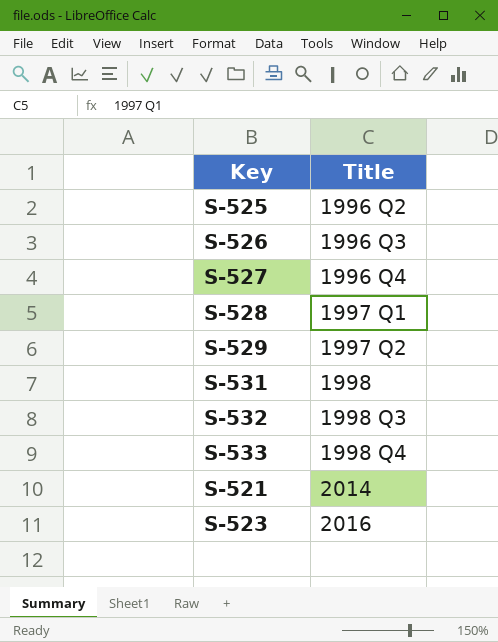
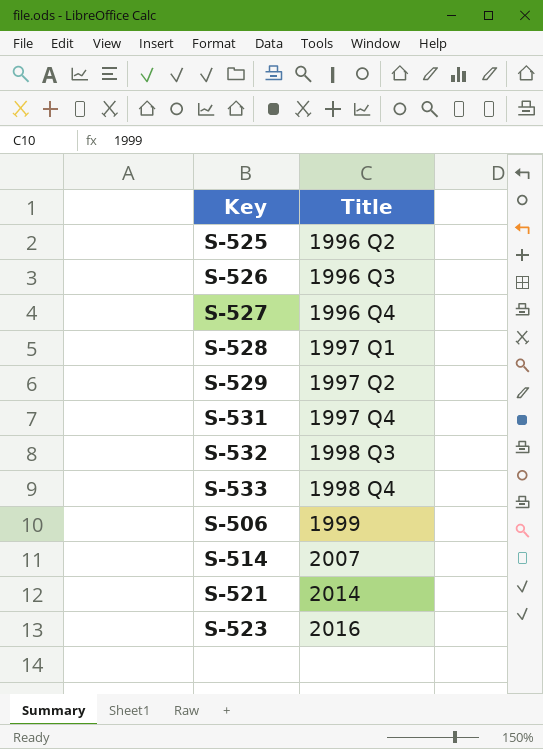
S-531 | Title: 1998 -> 1997 Q4
row S-506: none -> 1999
row S-514: none -> 2007

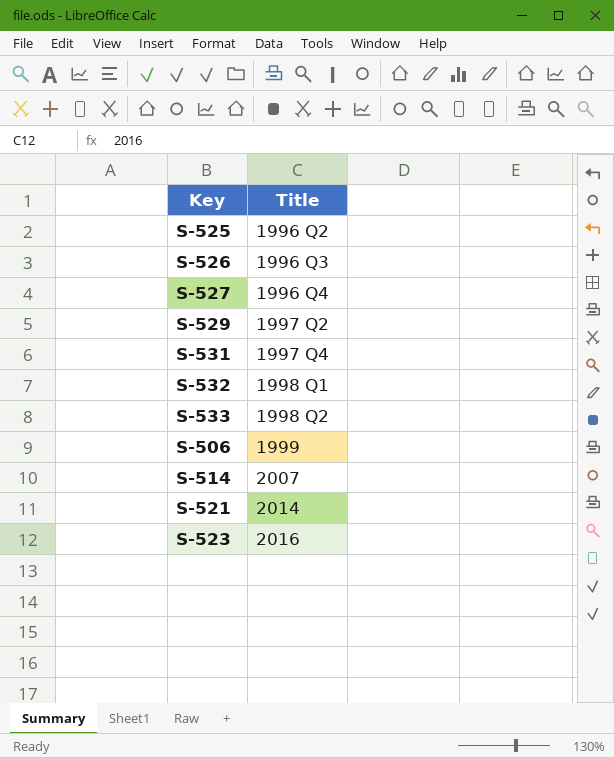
row S-528: 1997 Q1 -> none
S-532 | Title: 1998 Q3 -> 1998 Q1
S-533 | Title: 1998 Q4 -> 1998 Q2

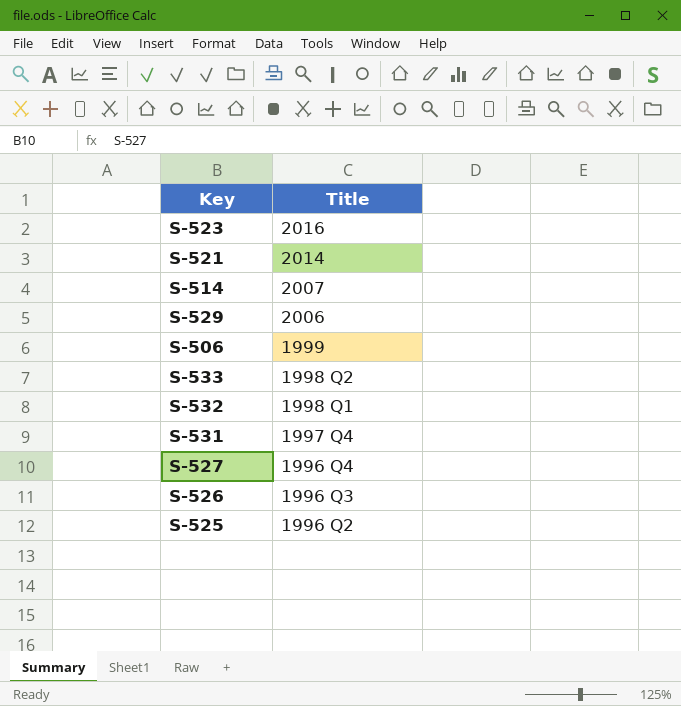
row order: Title ascending -> Title descending
S-529 | Title: 1997 Q2 -> 2006

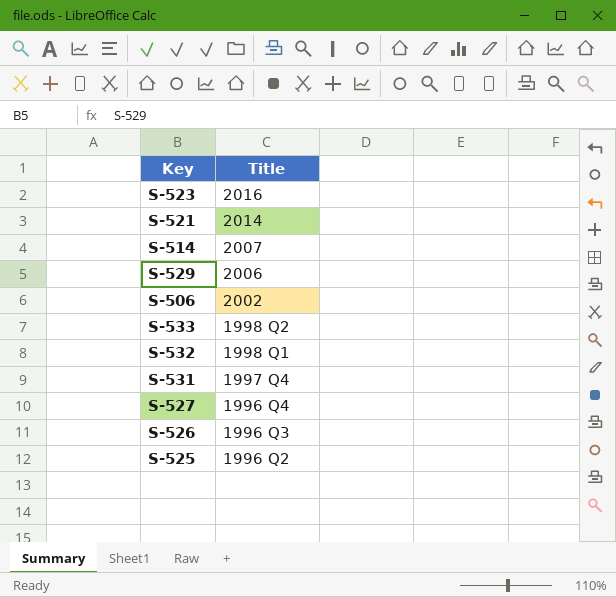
S-506 | Title: 1999 -> 2002

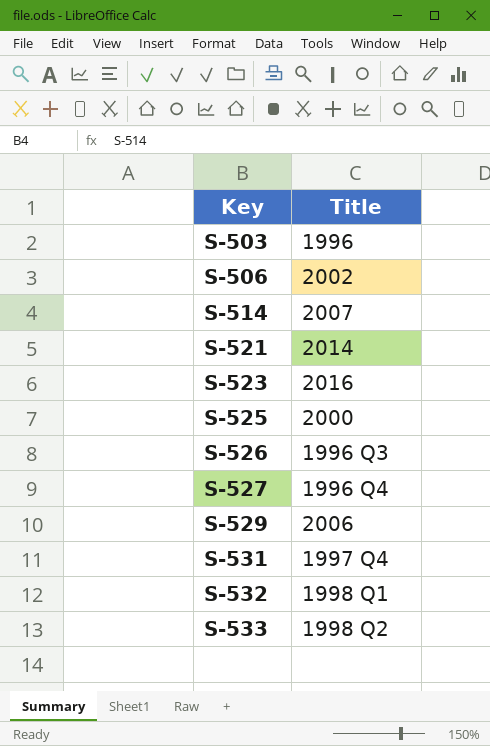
row order: Title descending -> Key ascending
row S-503: none -> 1996
S-525 | Title: 1996 Q2 -> 2000

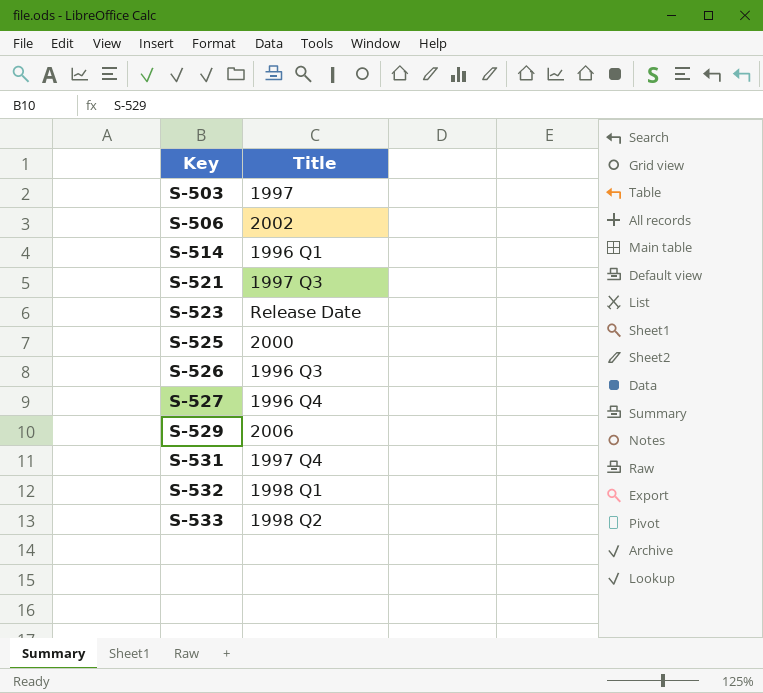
S-503 | Title: 1996 -> 1997
S-514 | Title: 2007 -> 1996 Q1
S-521 | Title: 2014 -> 1997 Q3
S-523 | Title: 2016 -> Release Date

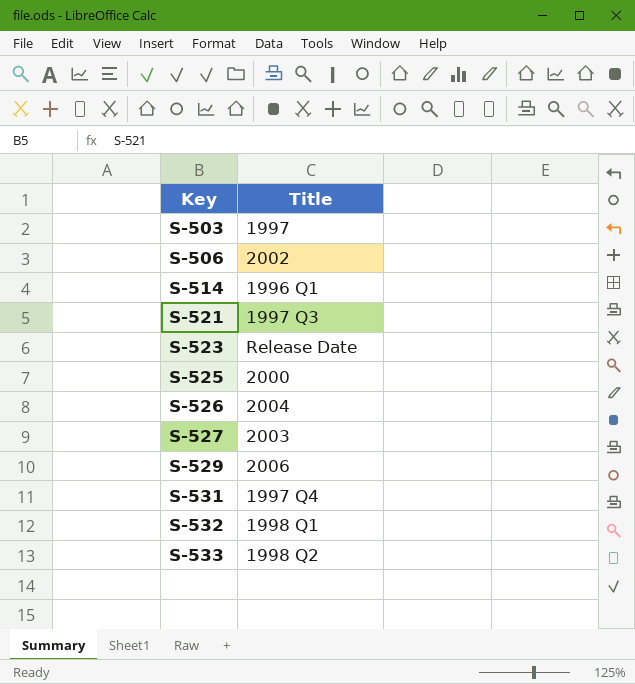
S-526 | Title: 1996 Q3 -> 2004
S-527 | Title: 1996 Q4 -> 2003

